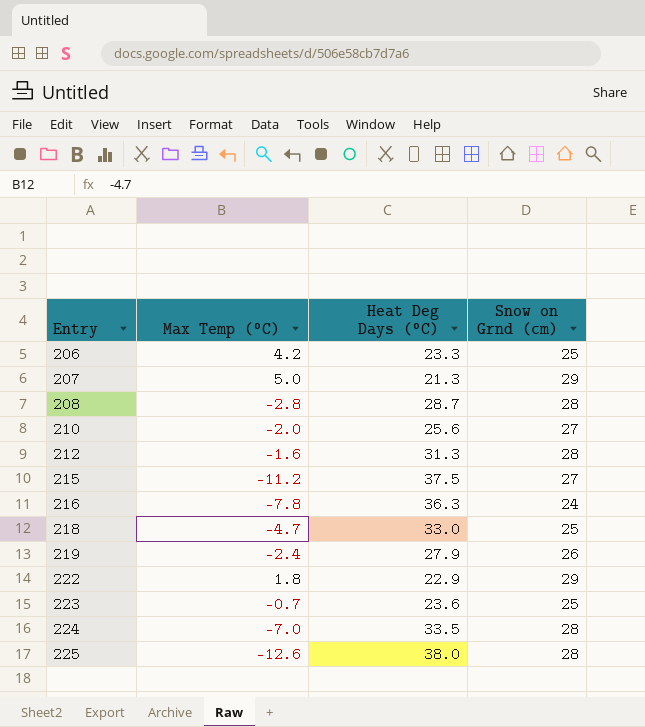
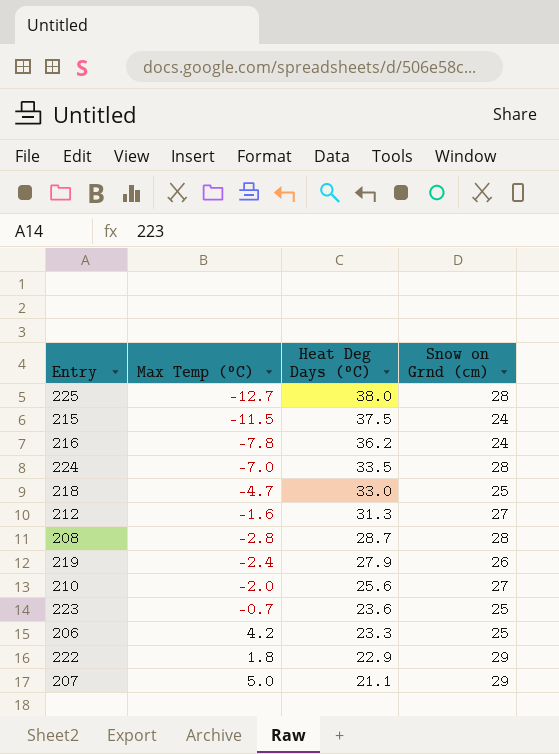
row order: Entry ascending -> Heat Deg Days (°C) descending
225 | Max Temp (°C): -12.6 -> -12.7
215 | Max Temp (°C): -11.2 -> -11.5
215 | Snow on Grnd (cm): 27 -> 24
216 | Heat Deg Days (°C): 36.3 -> 36.2
212 | Snow on Grnd (cm): 28 -> 27
207 | Heat Deg Days (°C): 21.3 -> 21.1

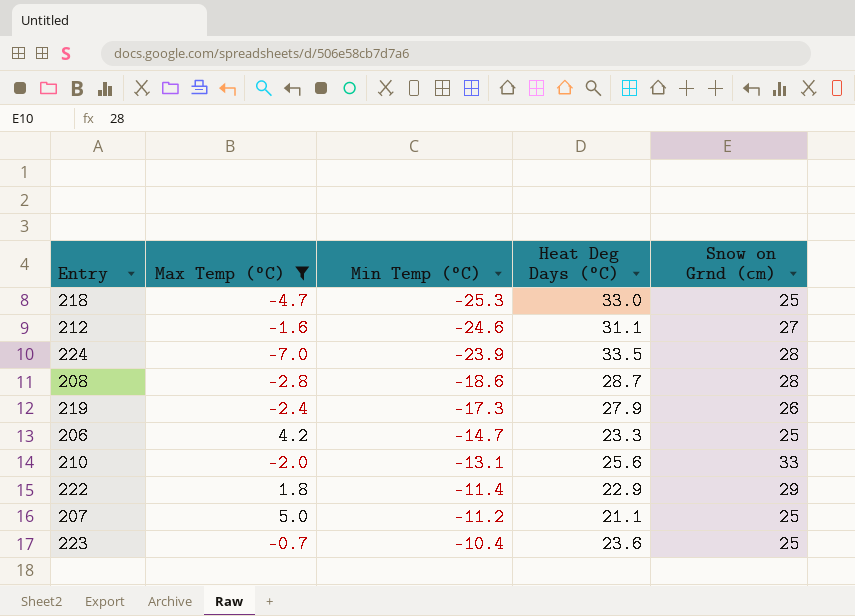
filter: none -> Max Temp (°C) >= -7.0
row order: Heat Deg Days (°C) descending -> Min Temp (°C) ascending
column Min Temp (°C) | position: none -> 3
212 | Heat Deg Days (°C): 31.3 -> 31.1
210 | Snow on Grnd (cm): 27 -> 33
207 | Snow on Grnd (cm): 29 -> 25

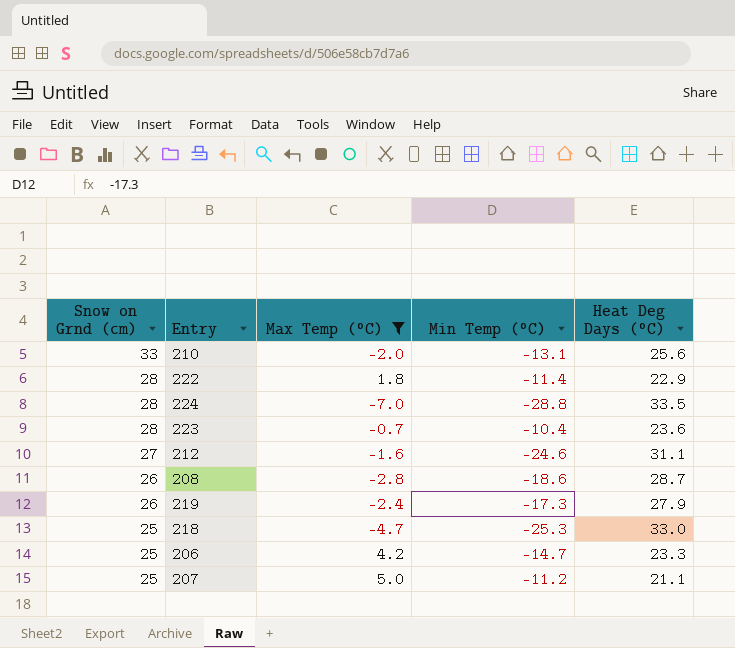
row order: Min Temp (°C) ascending -> Snow on Grnd (cm) descending
column Snow on Grnd (cm) | position: 5 -> 1
222 | Snow on Grnd (cm): 29 -> 28
224 | Min Temp (°C): -23.9 -> -28.8
223 | Snow on Grnd (cm): 25 -> 28
208 | Snow on Grnd (cm): 28 -> 26

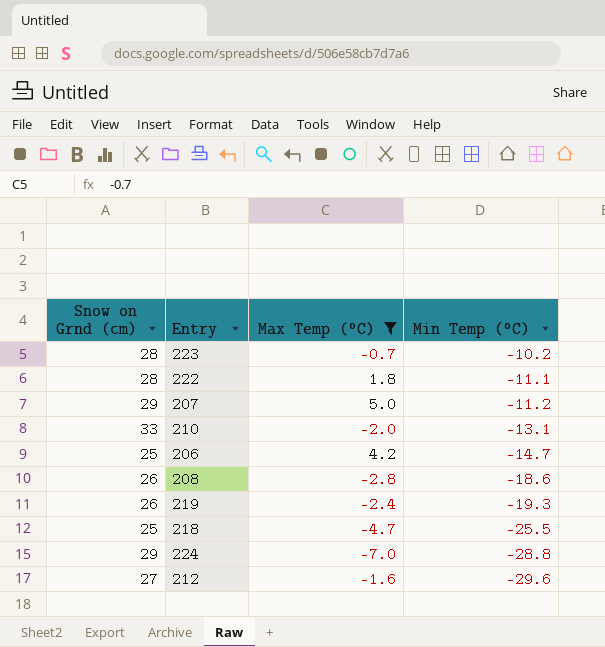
row order: Snow on Grnd (cm) descending -> Min Temp (°C) descending
column Heat Deg Days (°C) | position: 5 -> none
223 | Min Temp (°C): -10.4 -> -10.2
222 | Min Temp (°C): -11.4 -> -11.1
207 | Snow on Grnd (cm): 25 -> 29
219 | Min Temp (°C): -17.3 -> -19.3
218 | Min Temp (°C): -25.3 -> -25.5
224 | Snow on Grnd (cm): 28 -> 29
212 | Min Temp (°C): -24.6 -> -29.6

